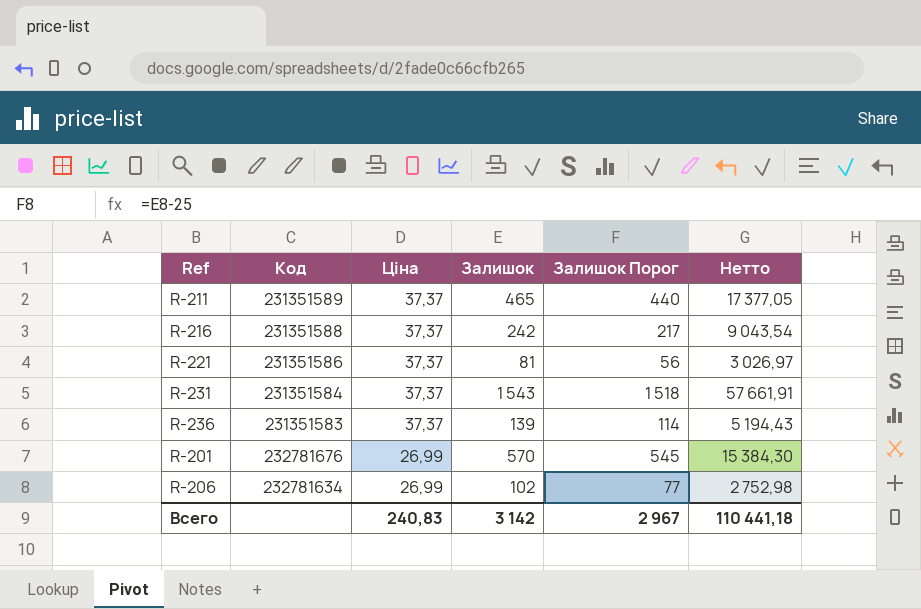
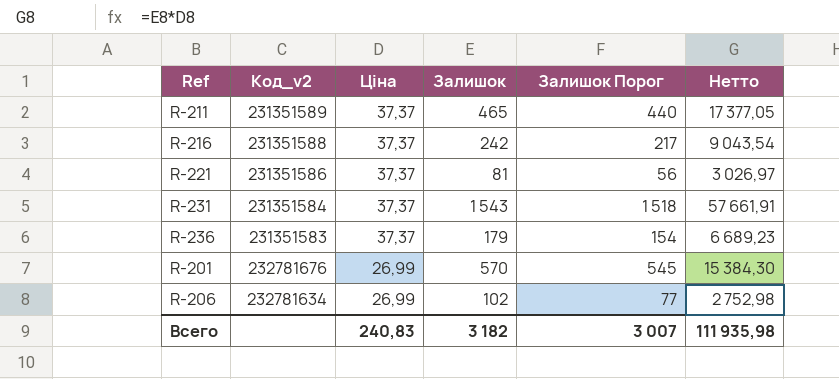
column name: Код -> Код_v2
R-236 | Залишок: 139 -> 179
R-236 | Залишок Порог: 114 -> 154
R-236 | Нетто: 5 194,43 -> 6 689,23
Всего | Залишок: 3 142 -> 3 182
Всего | Залишок Порог: 2 967 -> 3 007
Всего | Нетто: 110 441,18 -> 111 935,98

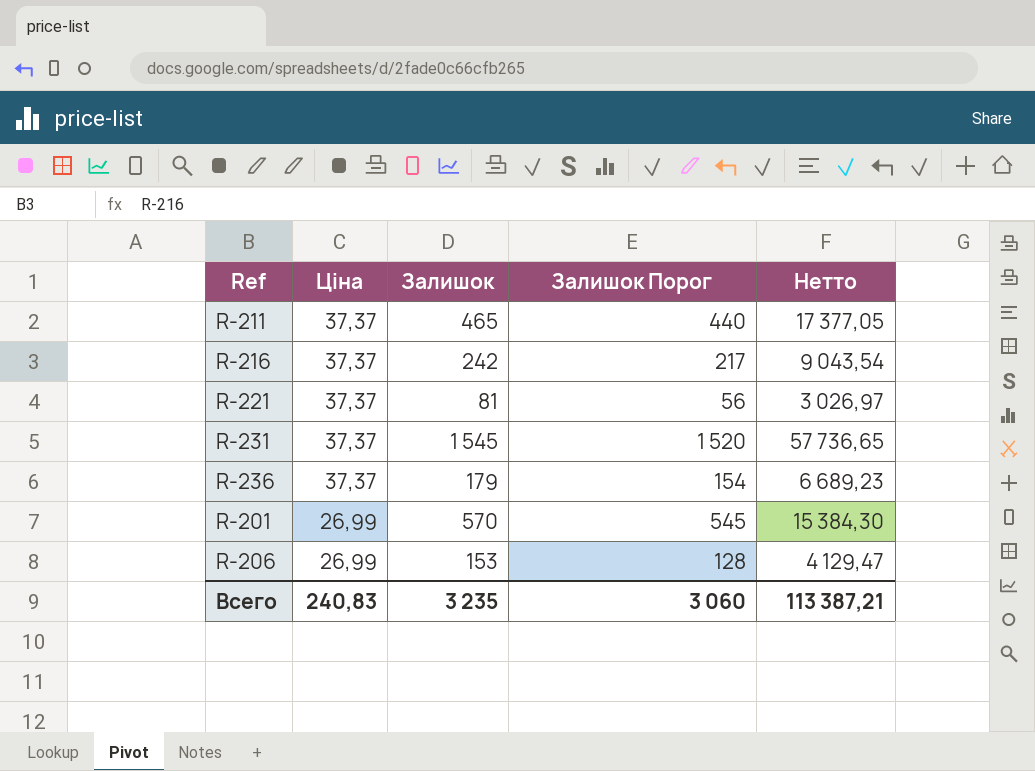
column Код_v2 | position: 2 -> none
R-231 | Залишок: 1 543 -> 1 545
R-231 | Залишок Порог: 1 518 -> 1 520
R-231 | Нетто: 57 661,91 -> 57 736,65
R-206 | Залишок: 102 -> 153
R-206 | Залишок Порог: 77 -> 128
R-206 | Нетто: 2 752,98 -> 4 129,47
Всего | Залишок: 3 182 -> 3 235
Всего | Залишок Порог: 3 007 -> 3 060
Всего | Нетто: 111 935,98 -> 113 387,21

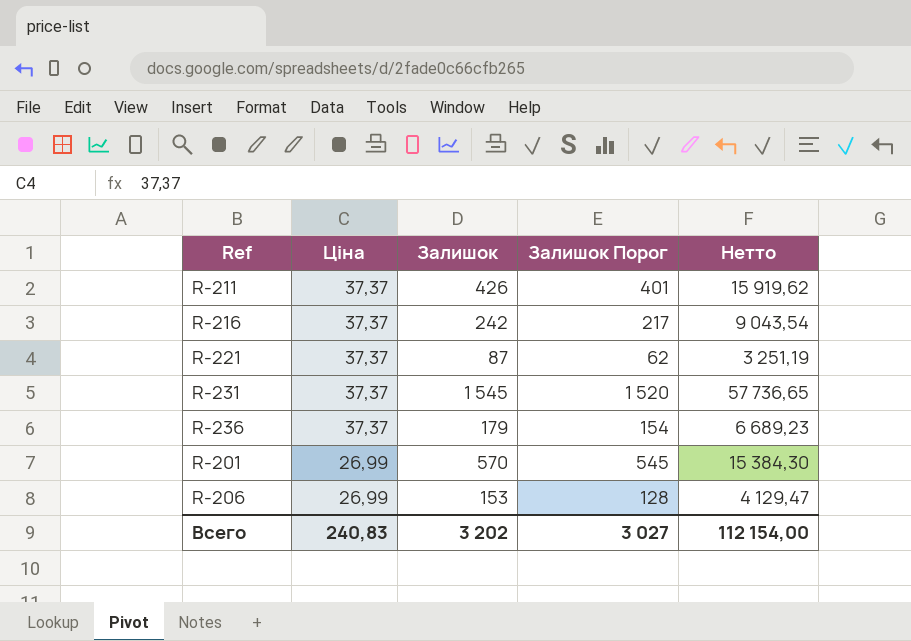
R-211 | Залишок: 465 -> 426
R-211 | Залишок Порог: 440 -> 401
R-211 | Нетто: 17 377,05 -> 15 919,62
R-221 | Залишок: 81 -> 87
R-221 | Залишок Порог: 56 -> 62
R-221 | Нетто: 3 026,97 -> 3 251,19
Всего | Залишок: 3 235 -> 3 202
Всего | Залишок Порог: 3 060 -> 3 027
Всего | Нетто: 113 387,21 -> 112 154,00

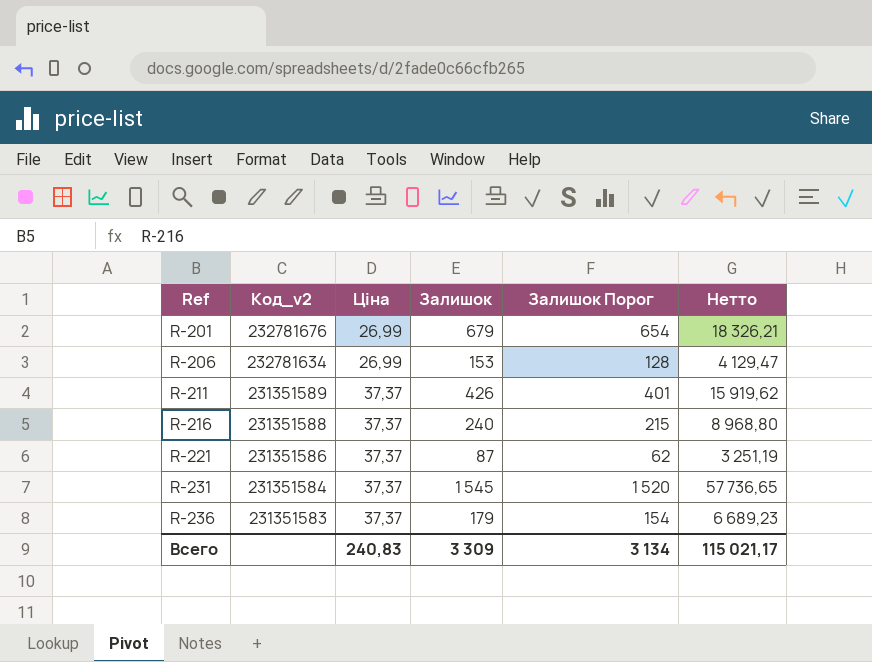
row order: Ціна descending -> Ref ascending
column Код_v2 | position: none -> 2
R-201 | Залишок: 570 -> 679
R-201 | Залишок Порог: 545 -> 654
R-201 | Нетто: 15 384,30 -> 18 326,21
R-216 | Залишок: 242 -> 240
R-216 | Залишок Порог: 217 -> 215
R-216 | Нетто: 9 043,54 -> 8 968,80
Всего | Залишок: 3 202 -> 3 309
Всего | Залишок Порог: 3 027 -> 3 134
Всего | Нетто: 112 154,00 -> 115 021,17

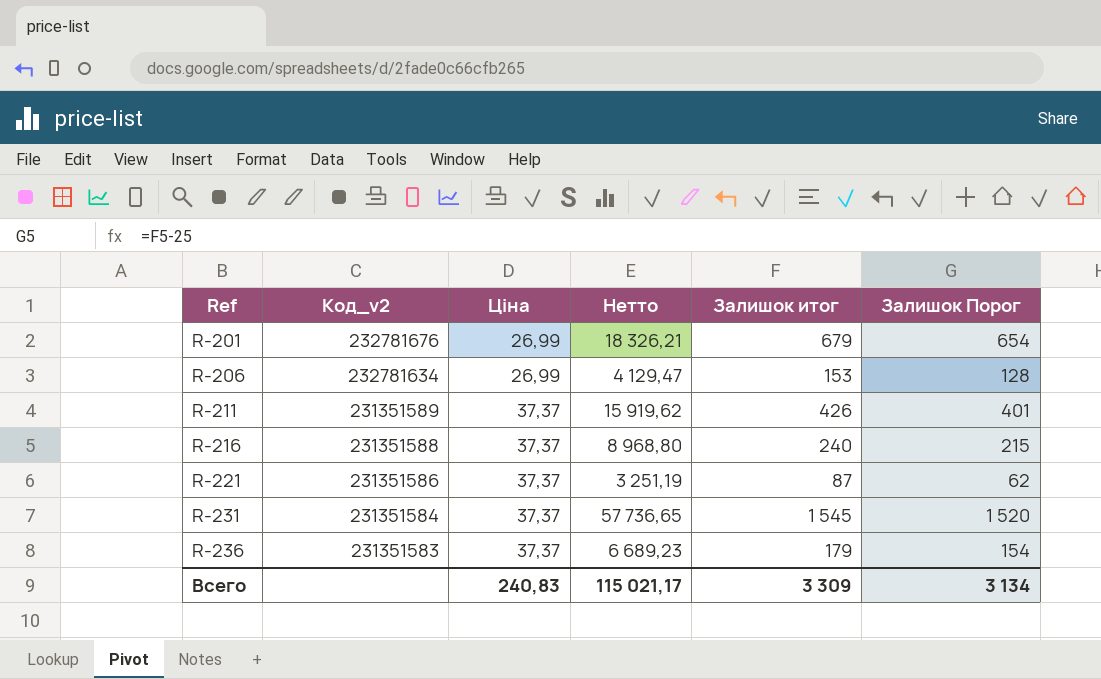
column Нетто | position: 6 -> 4
column name: Залишок -> Залишок итог

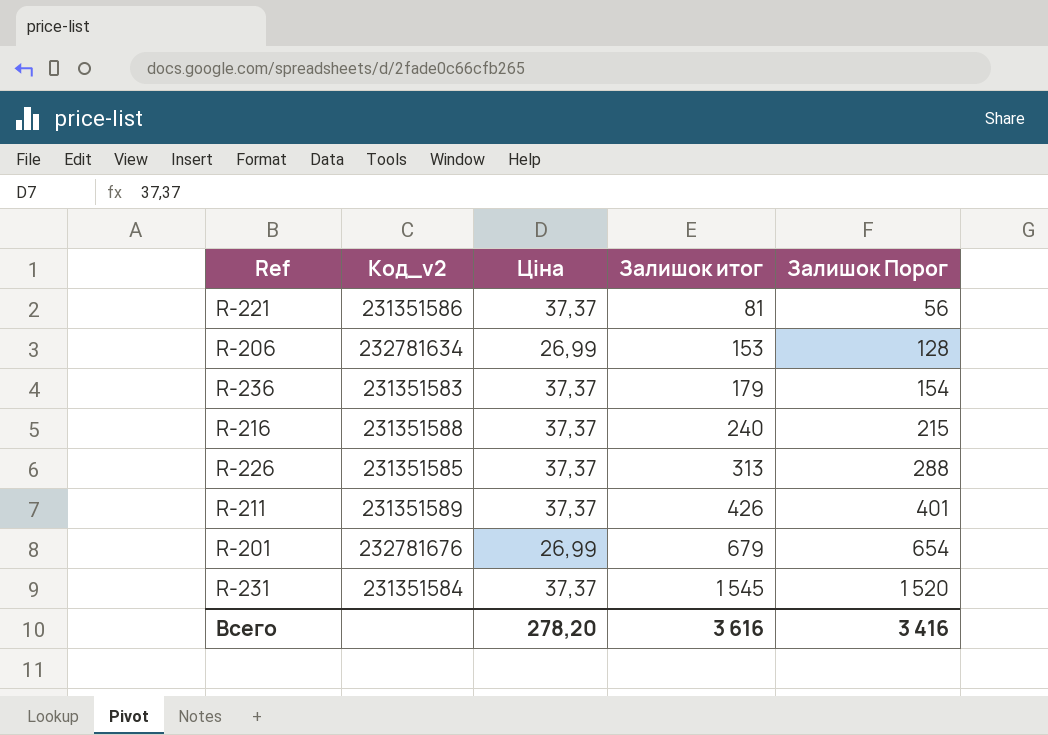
row order: Ref ascending -> Залишок итог ascending
column Нетто | formula: [Ціна] * [Залишок итог] -> none
R-221 | Залишок итог: 87 -> 81
R-221 | Залишок Порог: 62 -> 56
row R-226: none -> 231351585 | 37,37 | 313 | 288
Всего | Ціна: 240,83 -> 278,20
Всего | Залишок итог: 3 309 -> 3 616
Всего | Залишок Порог: 3 134 -> 3 416

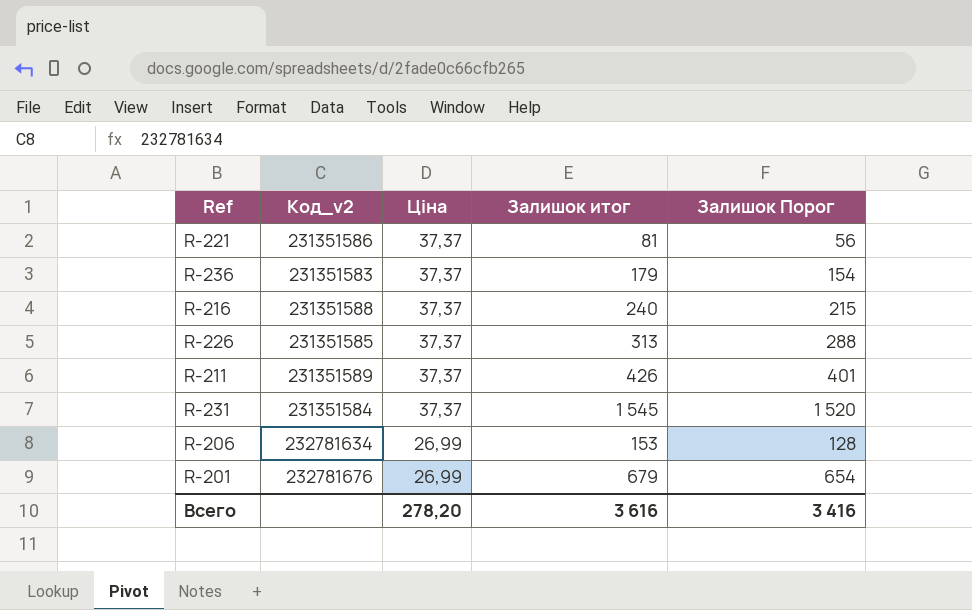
row order: Залишок итог ascending -> Ціна descending

